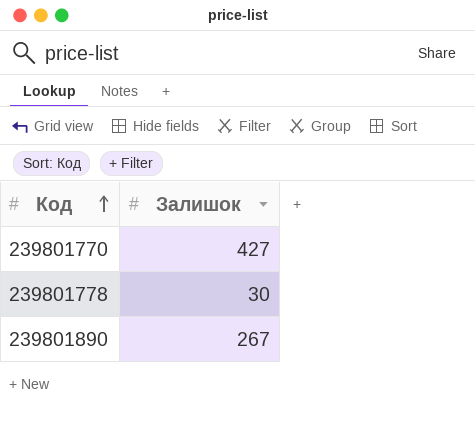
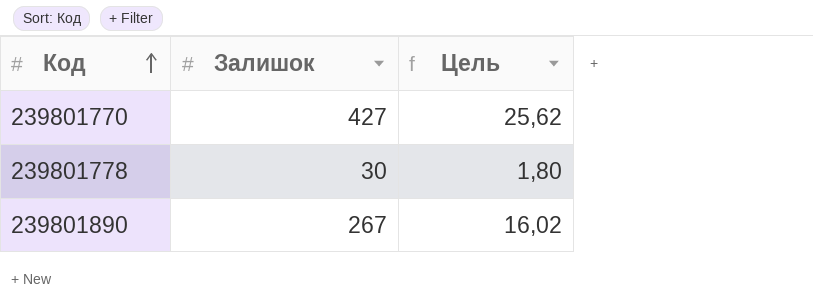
column Цель | formula: none -> [Залишок] * 0,06

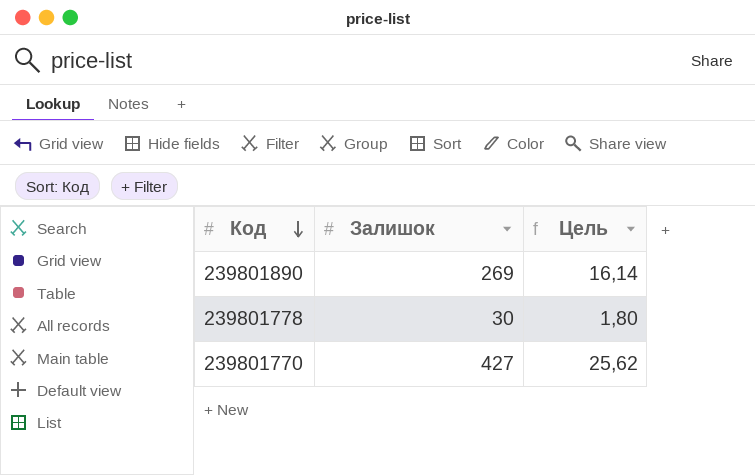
row order: Код ascending -> Код descending
239801890 | Залишок: 267 -> 269
239801890 | Цель: 16,02 -> 16,14

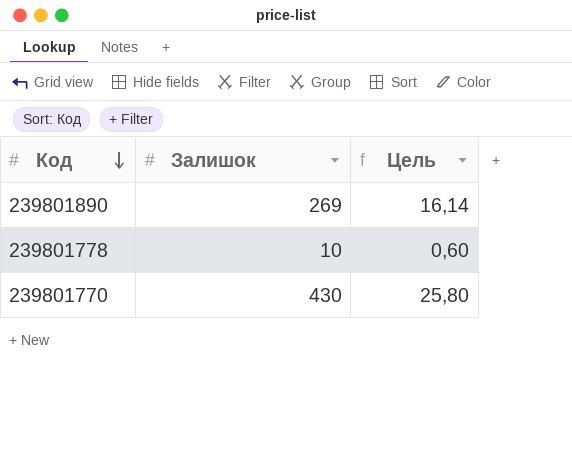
239801778 | Залишок: 30 -> 10
239801778 | Цель: 1,80 -> 0,60
239801770 | Залишок: 427 -> 430
239801770 | Цель: 25,62 -> 25,80

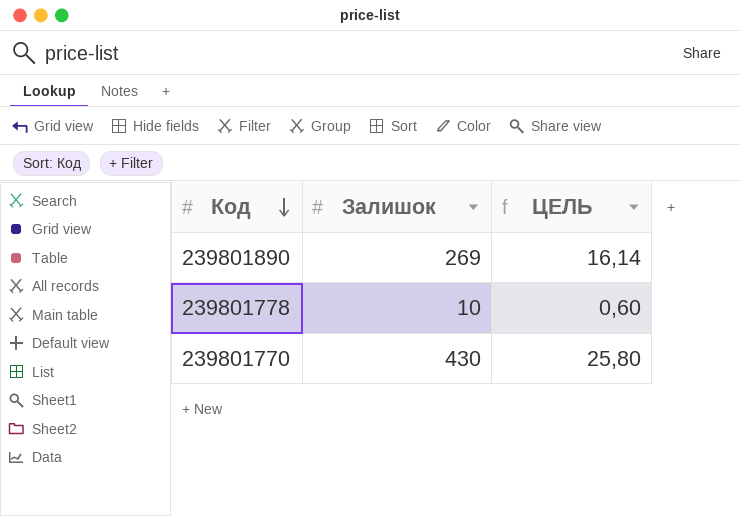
column name: Цель -> ЦЕЛЬ

